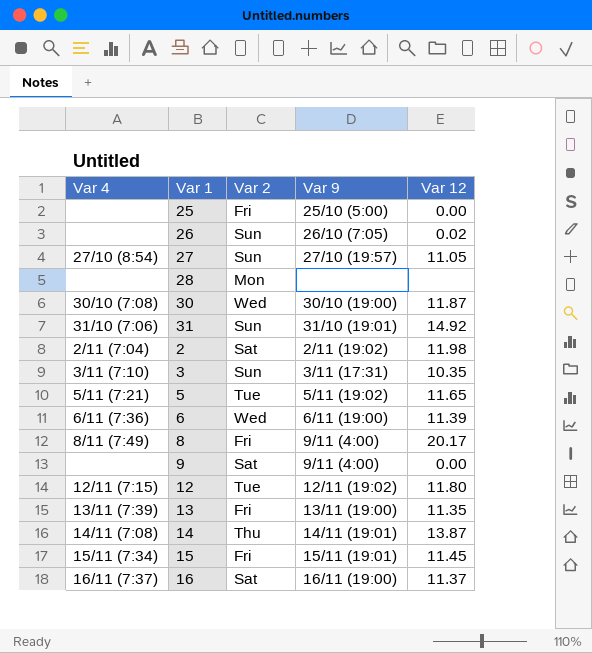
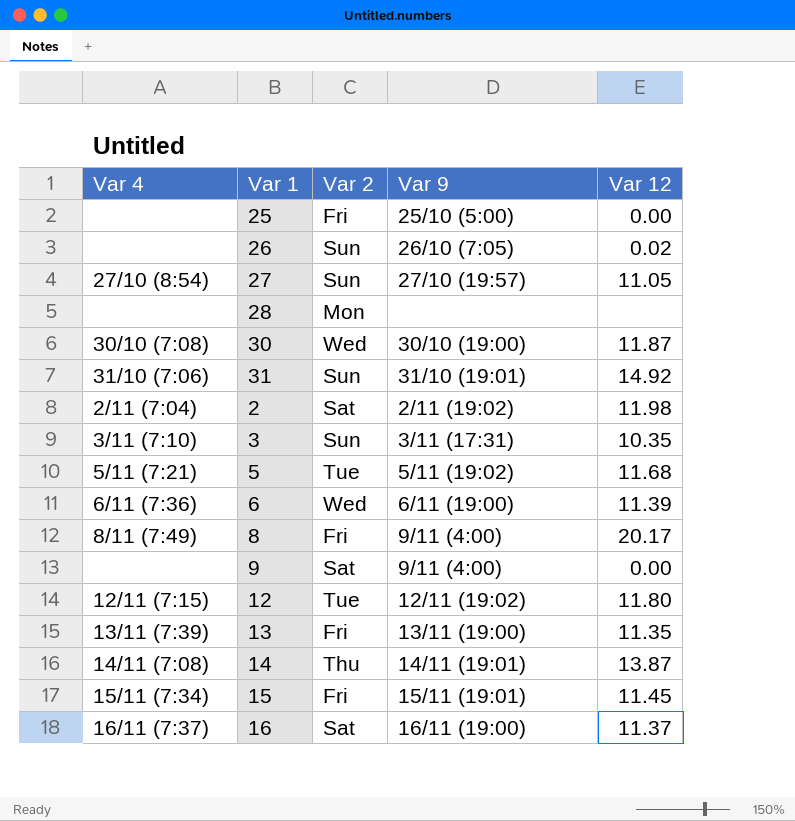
5 | Var 12: 11.65 -> 11.68

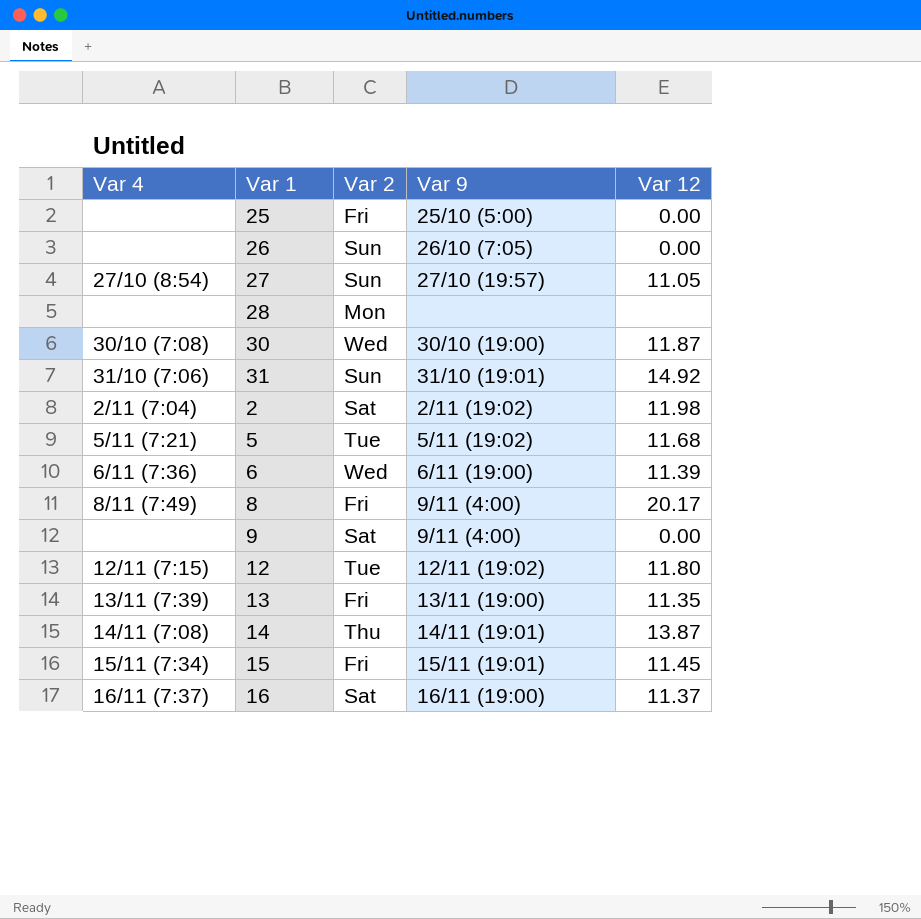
row 3: 3/11 (7:10) | Sun | 3/11 (17:31) | 10.35 -> none
26 | Var 12: 0.02 -> 0.00

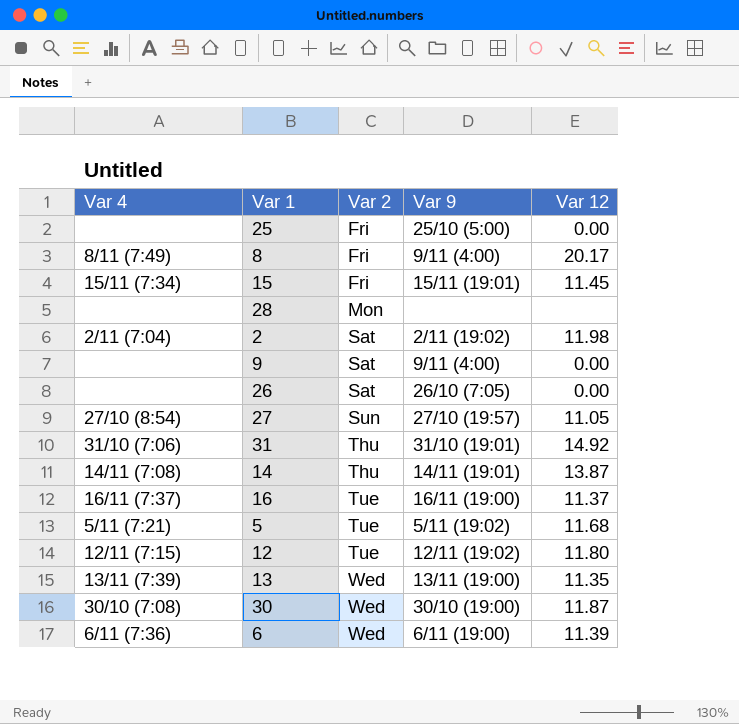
row order: none -> Var 2 ascending
26 | Var 2: Sun -> Sat
31 | Var 2: Sun -> Thu
16 | Var 2: Sat -> Tue
13 | Var 2: Fri -> Wed

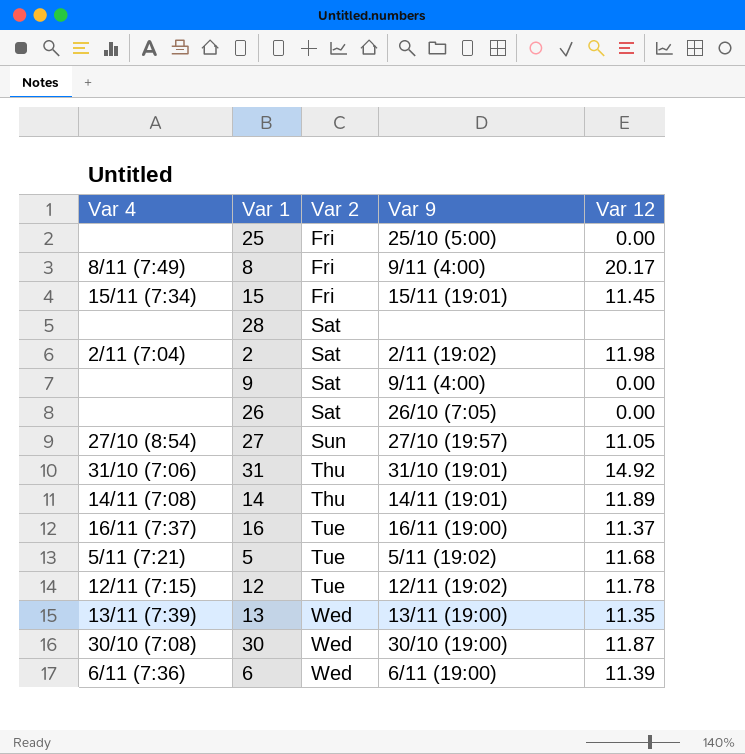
28 | Var 2: Mon -> Sat
14 | Var 12: 13.87 -> 11.89
12 | Var 12: 11.80 -> 11.78

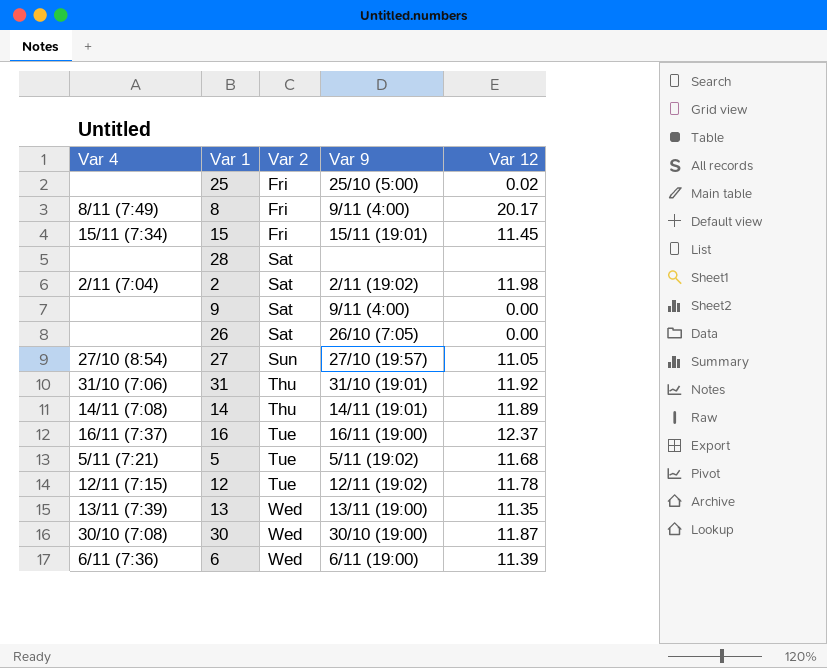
25 | Var 12: 0.00 -> 0.02
31 | Var 12: 14.92 -> 11.92
16 | Var 12: 11.37 -> 12.37

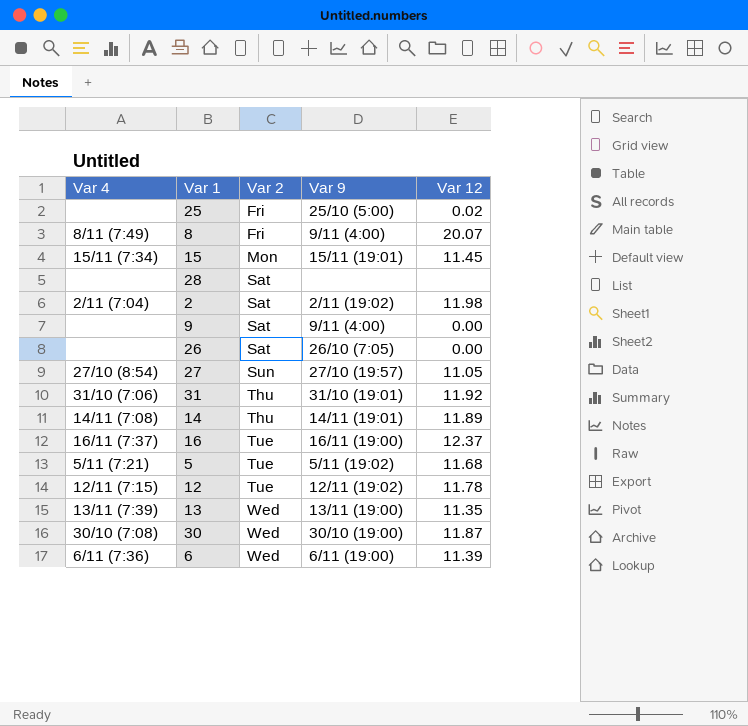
8 | Var 12: 20.17 -> 20.07
15 | Var 2: Fri -> Mon

